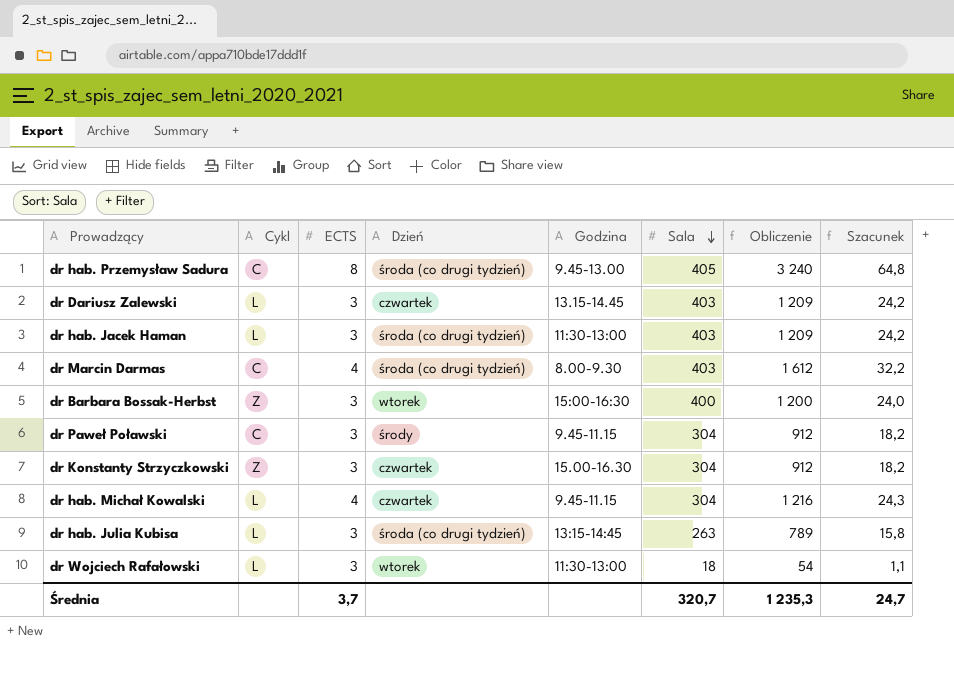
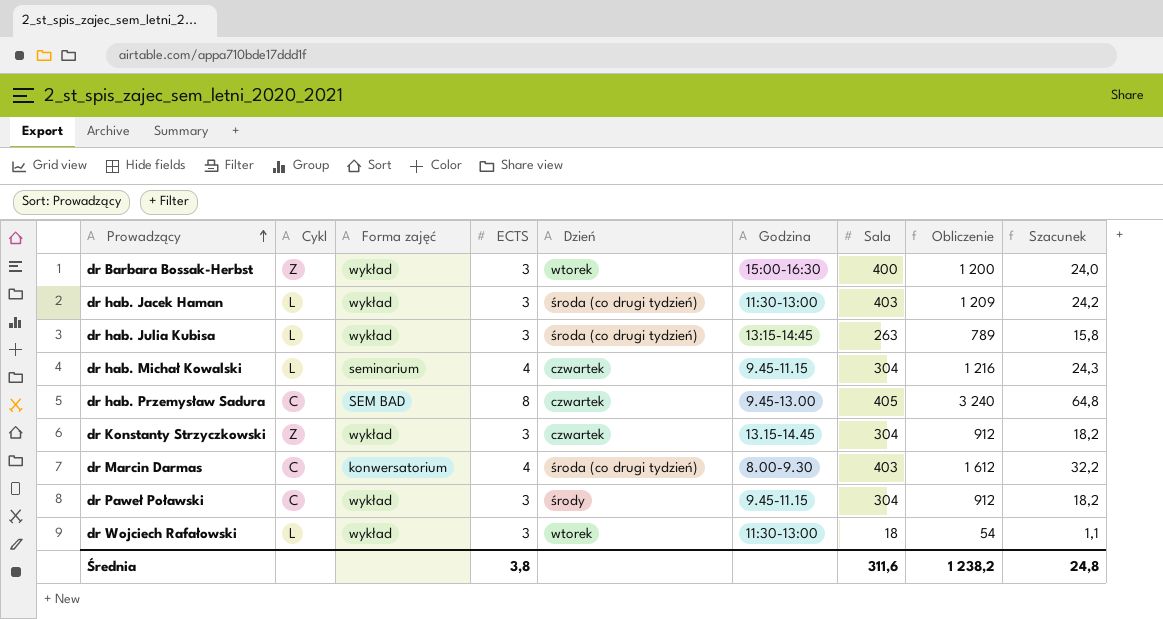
row order: Sala descending -> Prowadzący ascending
column Forma zajęć | position: none -> 3
row dr Dariusz Zalewski: L | 3 | czwartek | 13.15-14.45 | 403 | 1 209 | 24,2 -> none
dr hab. Przemysław Sadura | Dzień: środa (co drugi tydzień) -> czwartek
dr Konstanty Strzyczkowski | Godzina: 15.00-16.30 -> 13.15-14.45
Średnia | ECTS: 3,7 -> 3,8
Średnia | Sala: 320,7 -> 311,6
Średnia | Obliczenie: 1 235,3 -> 1 238,2
Średnia | Szacunek: 24,7 -> 24,8

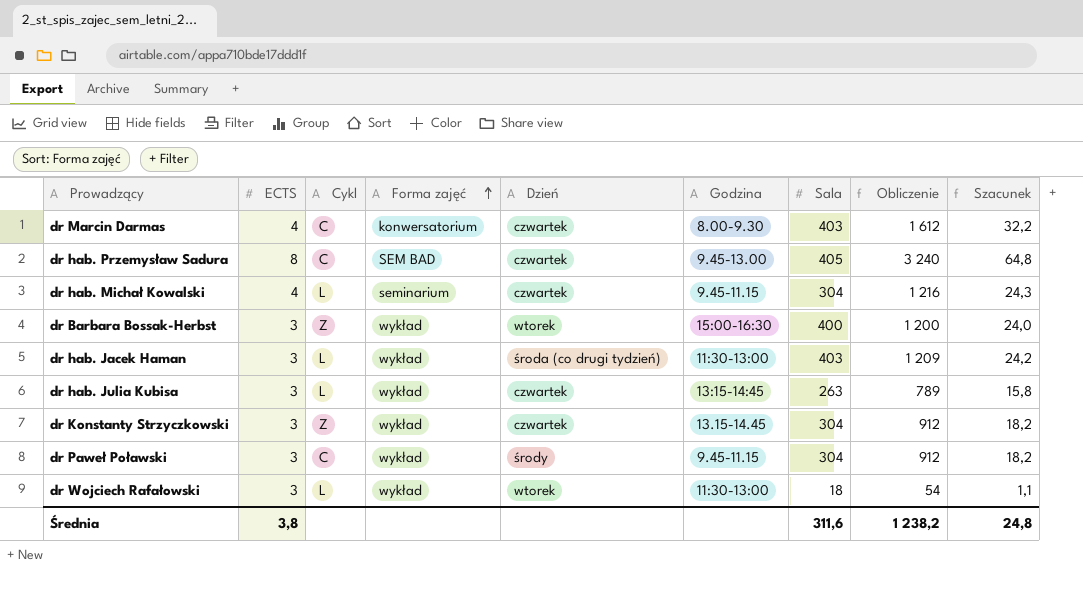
row order: Prowadzący ascending -> Forma zajęć ascending
column ECTS | position: 4 -> 2
dr Marcin Darmas | Dzień: środa (co drugi tydzień) -> czwartek
dr hab. Julia Kubisa | Dzień: środa (co drugi tydzień) -> czwartek

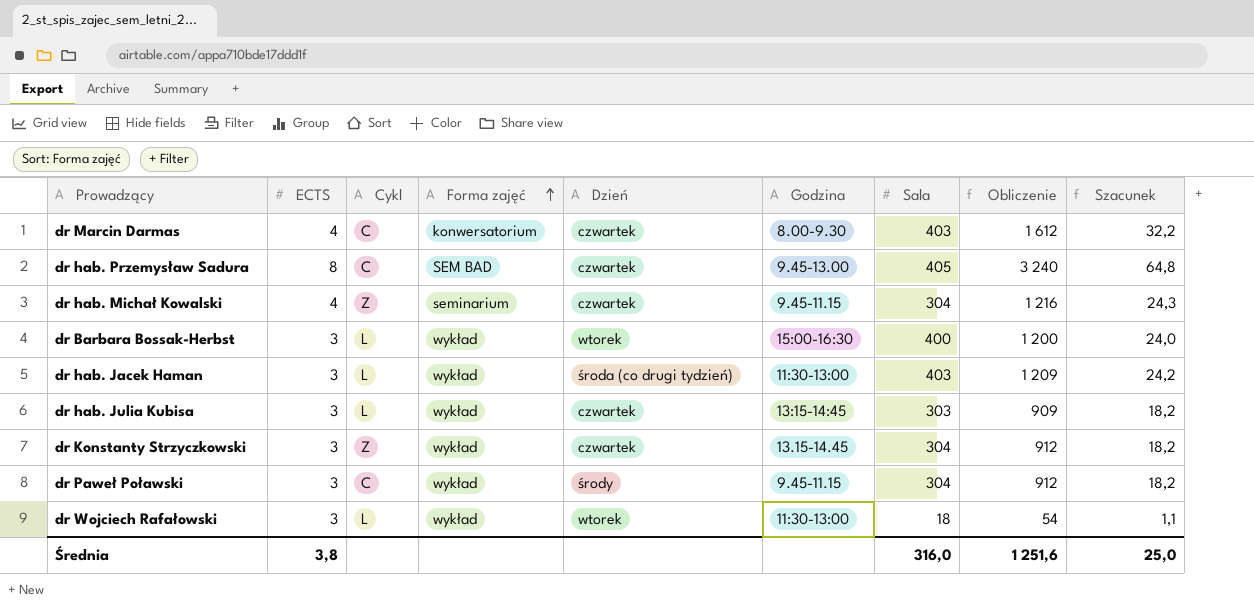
dr hab. Michał Kowalski | Cykl: L -> Z
dr Barbara Bossak-Herbst | Cykl: Z -> L
dr hab. Julia Kubisa | Sala: 263 -> 303
dr hab. Julia Kubisa | Obliczenie: 789 -> 909
dr hab. Julia Kubisa | Szacunek: 15,8 -> 18,2
Średnia | Sala: 311,6 -> 316,0
Średnia | Obliczenie: 1 238,2 -> 1 251,6
Średnia | Szacunek: 24,8 -> 25,0

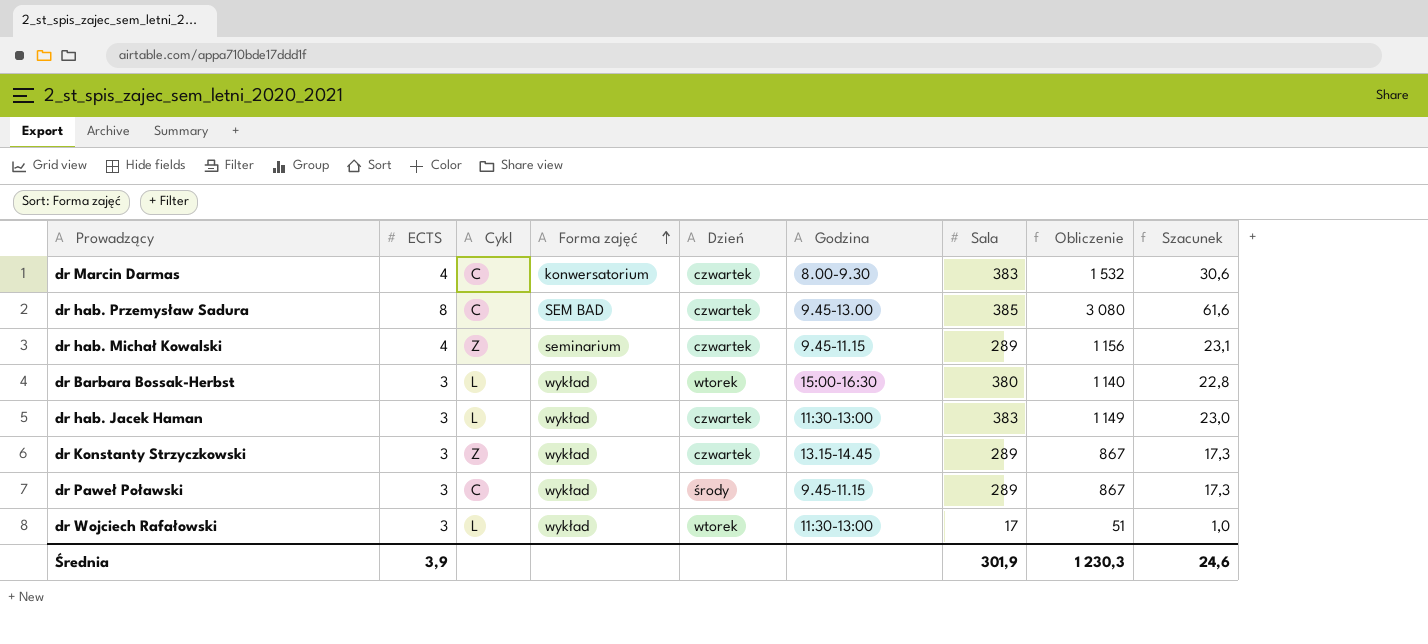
row dr hab. Julia Kubisa: 3 | L | wykład | czwartek | 13:15-14:45 | 303 | 909 | 18,2 -> none
dr Marcin Darmas | Sala: 403 -> 383
dr Marcin Darmas | Obliczenie: 1 612 -> 1 532
dr Marcin Darmas | Szacunek: 32,2 -> 30,6
dr hab. Przemysław Sadura | Sala: 405 -> 385
dr hab. Przemysław Sadura | Obliczenie: 3 240 -> 3 080
dr hab. Przemysław Sadura | Szacunek: 64,8 -> 61,6
dr hab. Michał Kowalski | Sala: 304 -> 289
dr hab. Michał Kowalski | Obliczenie: 1 216 -> 1 156
dr hab. Michał Kowalski | Szacunek: 24,3 -> 23,1
dr Barbara Bossak-Herbst | Sala: 400 -> 380
dr Barbara Bossak-Herbst | Obliczenie: 1 200 -> 1 140
dr Barbara Bossak-Herbst | Szacunek: 24,0 -> 22,8
dr hab. Jacek Haman | Dzień: środa (co drugi tydzień) -> czwartek
dr hab. Jacek Haman | Sala: 403 -> 383
dr hab. Jacek Haman | Obliczenie: 1 209 -> 1 149
dr hab. Jacek Haman | Szacunek: 24,2 -> 23,0
dr Konstanty Strzyczkowski | Sala: 304 -> 289
dr Konstanty Strzyczkowski | Obliczenie: 912 -> 867
dr Konstanty Strzyczkowski | Szacunek: 18,2 -> 17,3
dr Paweł Poławski | Sala: 304 -> 289
dr Paweł Poławski | Obliczenie: 912 -> 867
dr Paweł Poławski | Szacunek: 18,2 -> 17,3
dr Wojciech Rafałowski | Sala: 18 -> 17
dr Wojciech Rafałowski | Obliczenie: 54 -> 51
dr Wojciech Rafałowski | Szacunek: 1,1 -> 1,0
Średnia | ECTS: 3,8 -> 3,9
Średnia | Sala: 316,0 -> 301,9
Średnia | Obliczenie: 1 251,6 -> 1 230,3
Średnia | Szacunek: 25,0 -> 24,6

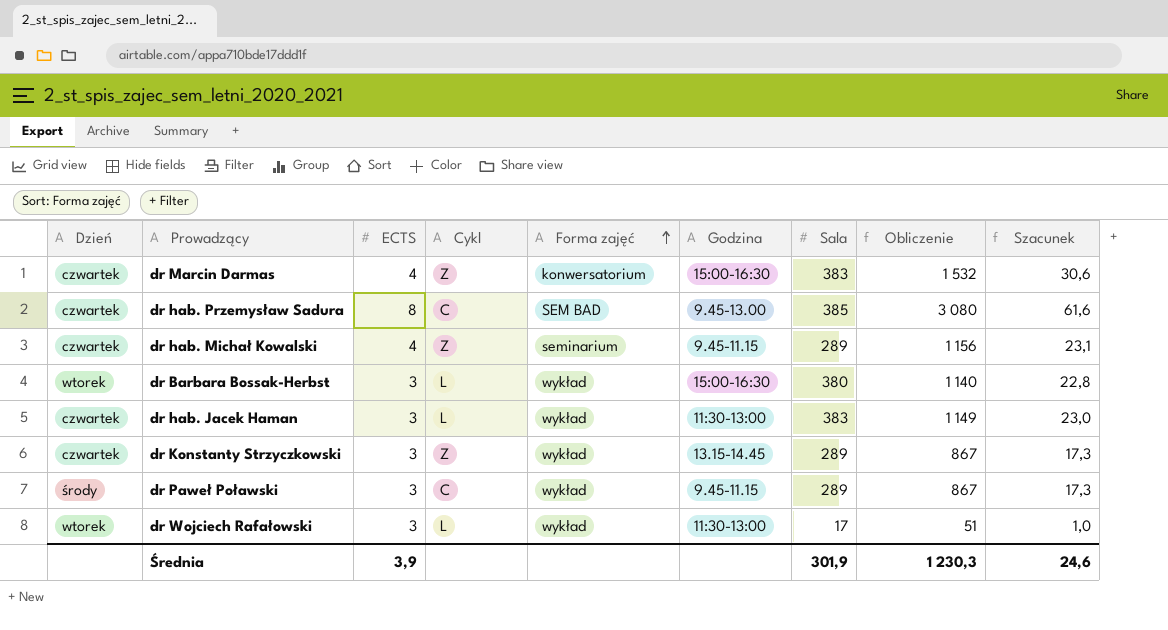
column Dzień | position: 5 -> 1
dr Marcin Darmas | Cykl: C -> Z
dr Marcin Darmas | Godzina: 8.00-9.30 -> 15:00-16:30

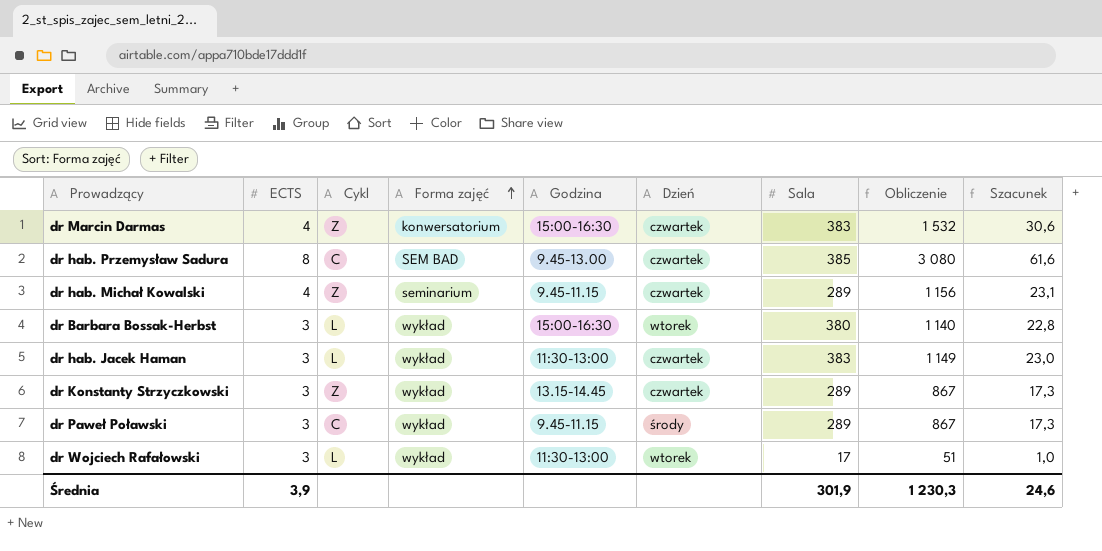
column Dzień | position: 1 -> 6

